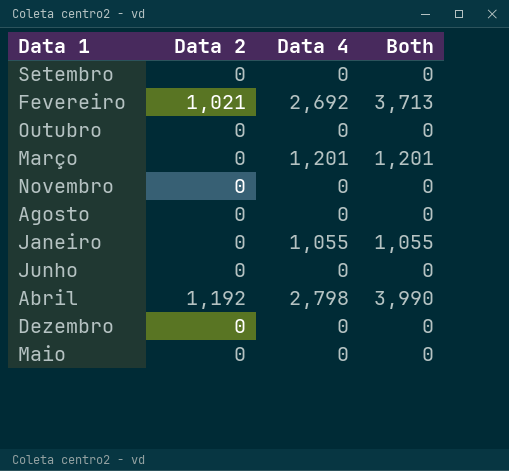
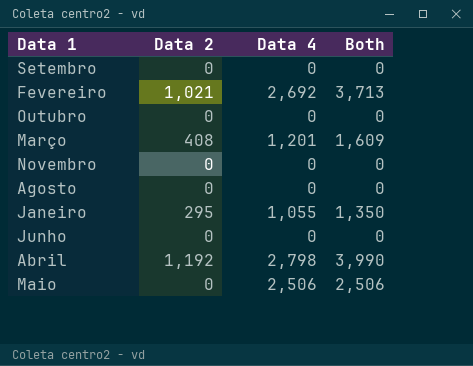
row Dezembro: 0 | 0 | 0 -> none
Março | Data 2: 0 -> 408
Março | Both: 1,201 -> 1,609
Janeiro | Data 2: 0 -> 295
Janeiro | Both: 1,055 -> 1,350
Maio | Data 4: 0 -> 2,506
Maio | Both: 0 -> 2,506

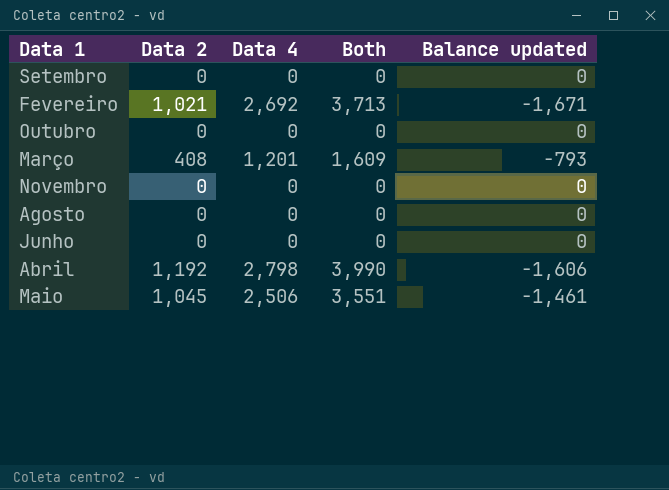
column Balance updated | formula: none -> [Data 2] - [Data 4]
row Janeiro: 295 | 1,055 | 1,350 -> none
Maio | Data 2: 0 -> 1,045
Maio | Both: 2,506 -> 3,551

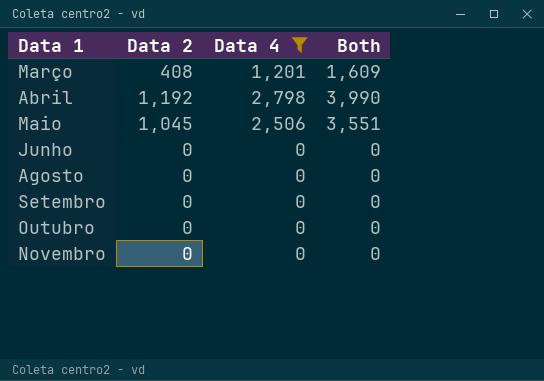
filter: none -> Data 4 != 2,692
row order: none -> Data 1 ascending
column Balance updated | formula: [Data 2] - [Data 4] -> none

